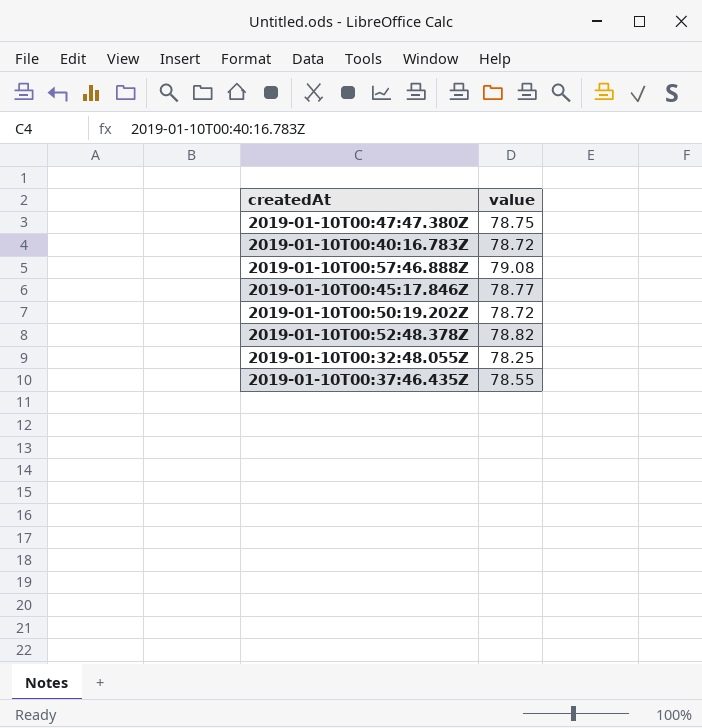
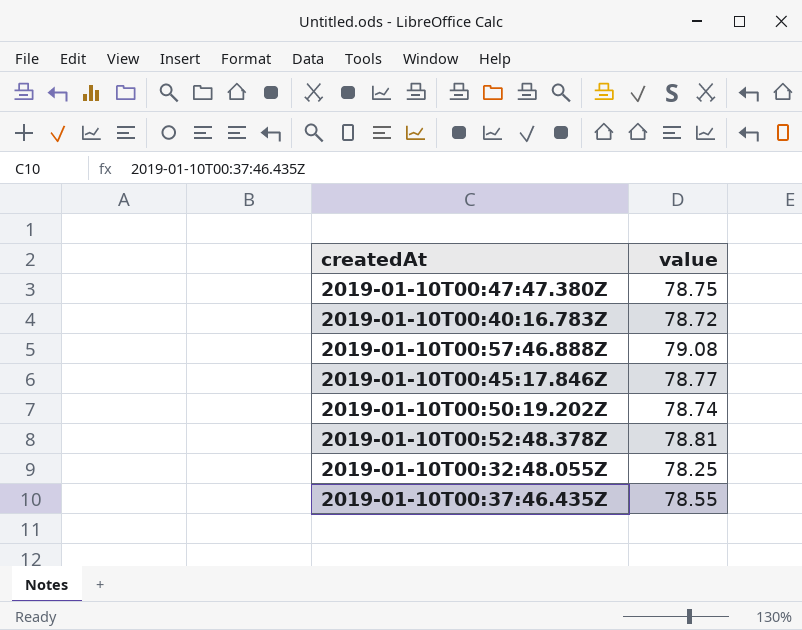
2019-01-10T00:50:19.202Z | value: 78.72 -> 78.74
2019-01-10T00:52:48.378Z | value: 78.82 -> 78.81

